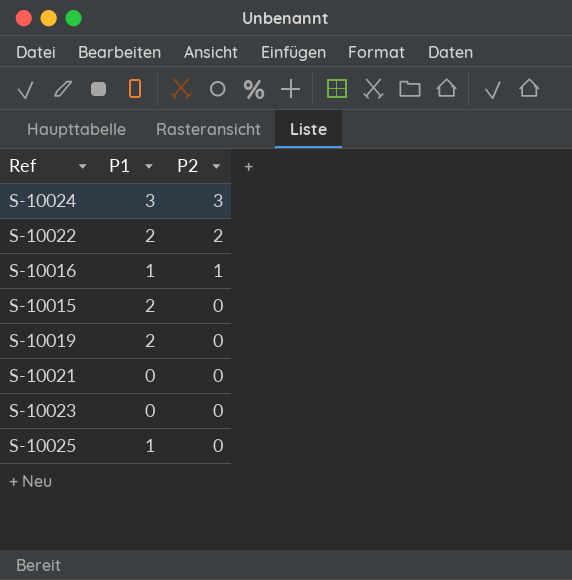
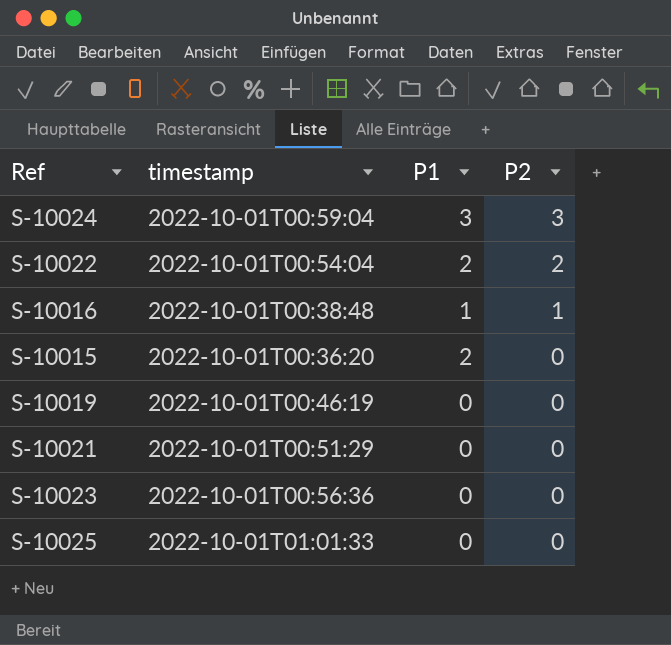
column timestamp | position: none -> 2
S-10019 | P1: 2 -> 0
S-10025 | P1: 1 -> 0

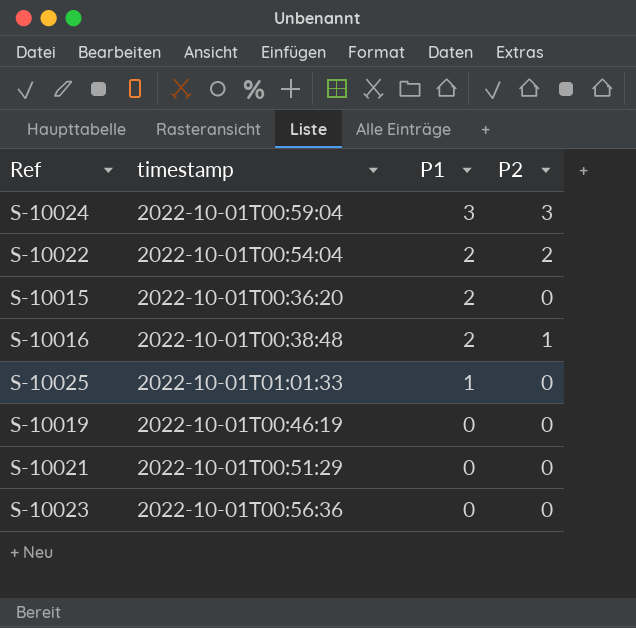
row order: P2 descending -> P1 descending
S-10016 | P1: 1 -> 2
S-10025 | P1: 0 -> 1

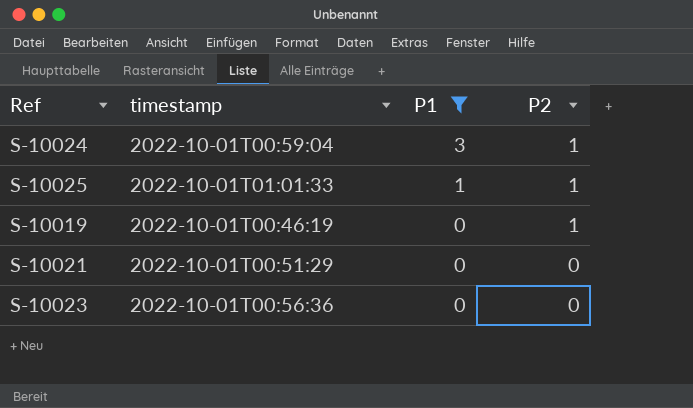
filter: none -> P1 != 2
S-10024 | P2: 3 -> 1
S-10025 | P2: 0 -> 1
S-10019 | P2: 0 -> 1

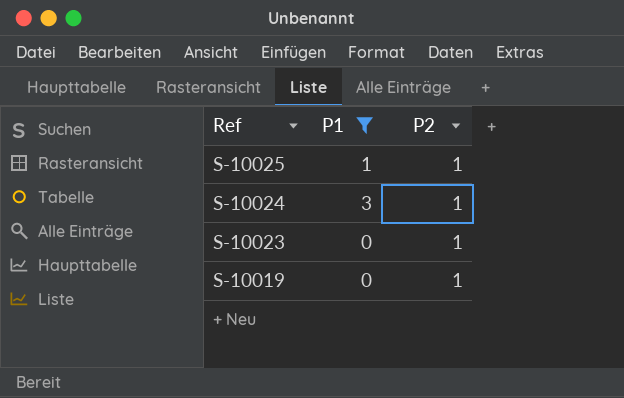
row order: P1 descending -> Ref descending
column timestamp | position: 2 -> none
row S-10021: 2022-10-01T00:51:29 | 0 | 0 -> none
S-10023 | P2: 0 -> 1

